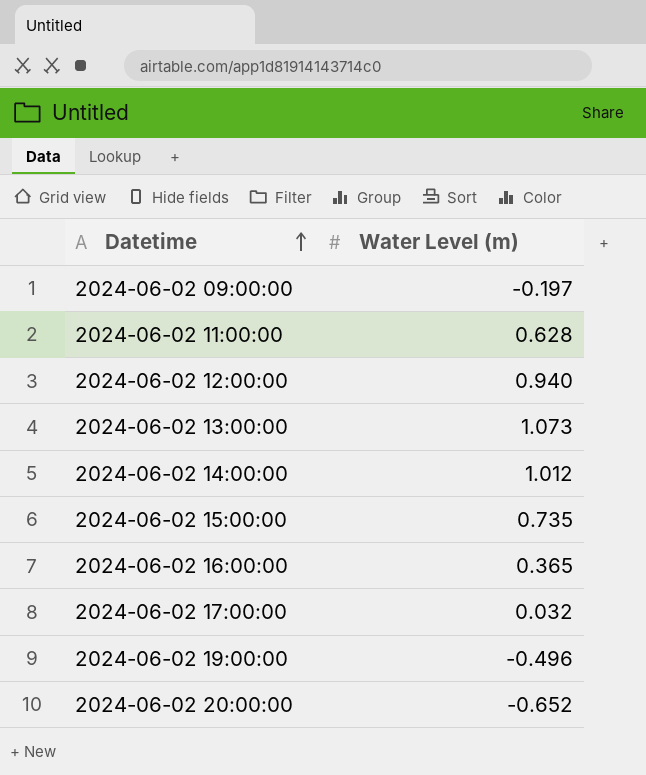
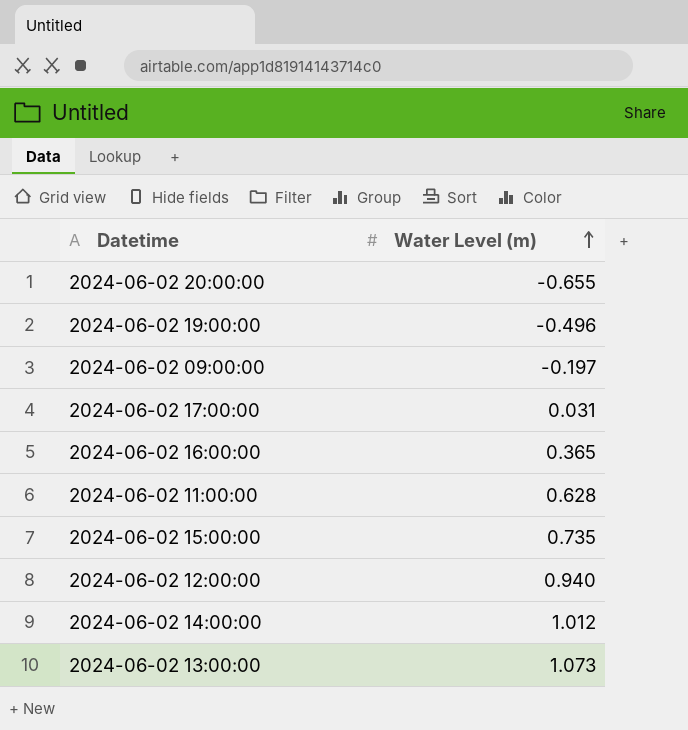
row order: Datetime ascending -> Water Level (m) ascending
2024-06-02 20:00:00 | Water Level (m): -0.652 -> -0.655
2024-06-02 17:00:00 | Water Level (m): 0.032 -> 0.031

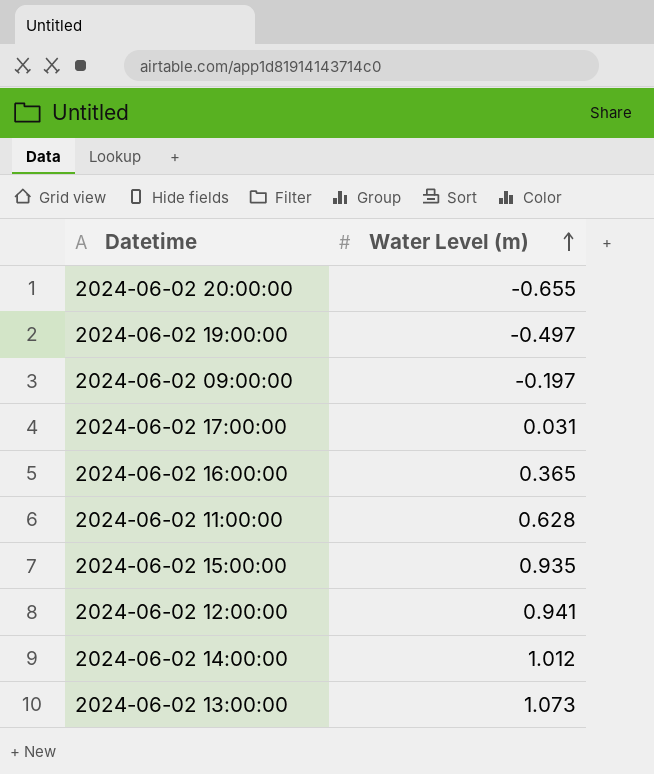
2024-06-02 19:00:00 | Water Level (m): -0.496 -> -0.497
2024-06-02 15:00:00 | Water Level (m): 0.735 -> 0.935
2024-06-02 12:00:00 | Water Level (m): 0.940 -> 0.941

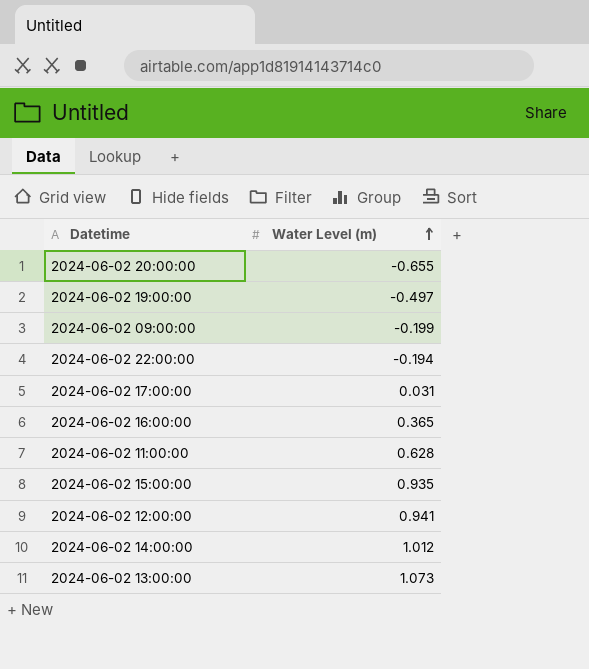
2024-06-02 09:00:00 | Water Level (m): -0.197 -> -0.199
row 2024-06-02 22:00:00: none -> -0.194

